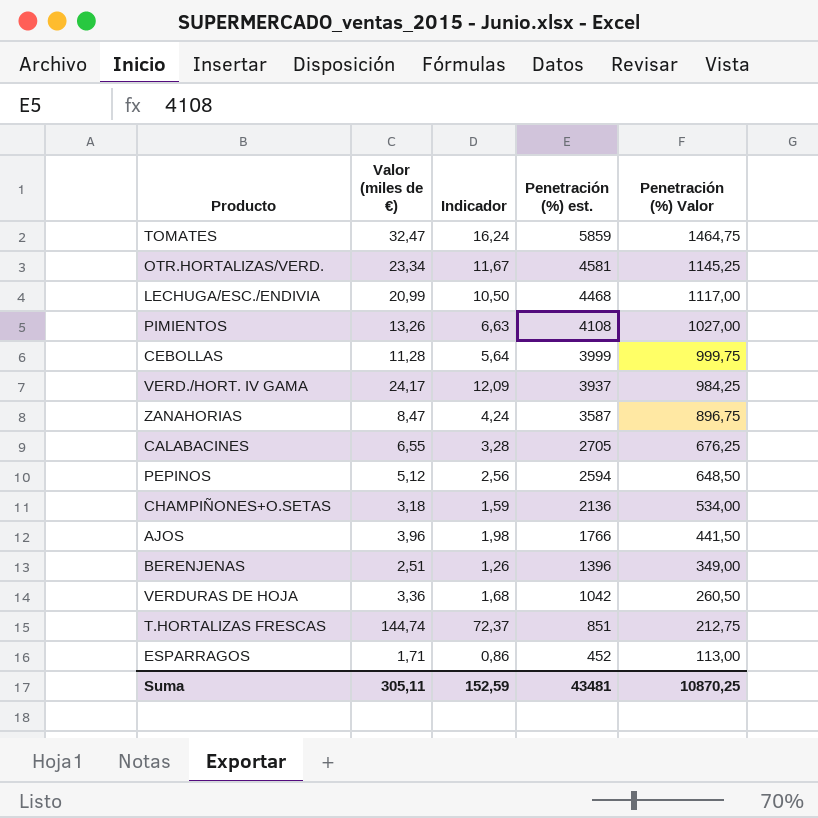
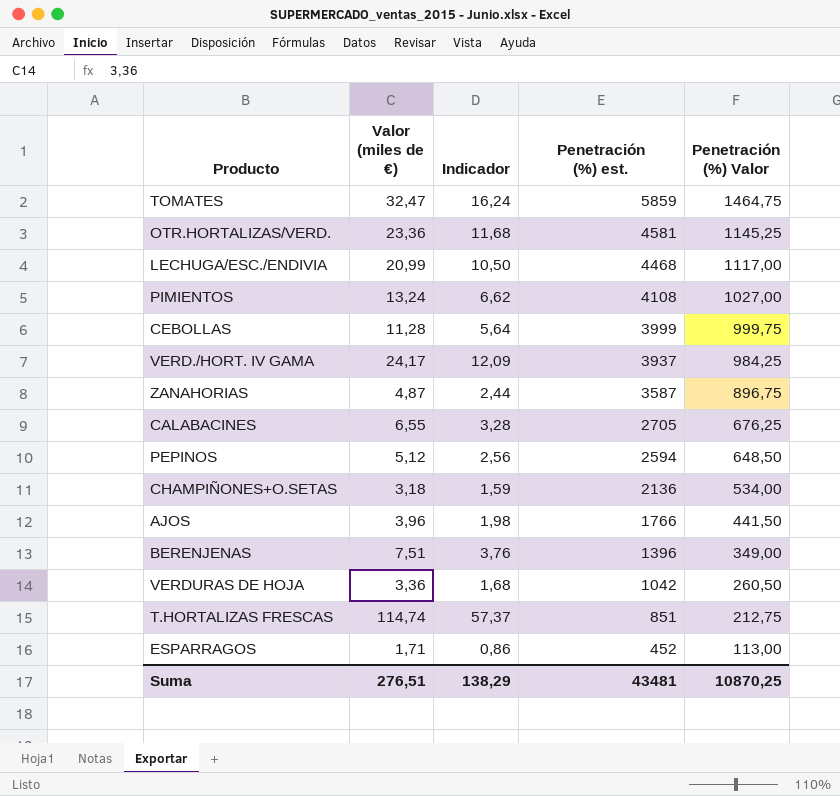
OTR.HORTALIZAS/VERD. | Valor (miles de €): 23,34 -> 23,36
OTR.HORTALIZAS/VERD. | Indicador: 11,67 -> 11,68
PIMIENTOS | Valor (miles de €): 13,26 -> 13,24
PIMIENTOS | Indicador: 6,63 -> 6,62
ZANAHORIAS | Valor (miles de €): 8,47 -> 4,87
ZANAHORIAS | Indicador: 4,24 -> 2,44
BERENJENAS | Valor (miles de €): 2,51 -> 7,51
BERENJENAS | Indicador: 1,26 -> 3,76
T.HORTALIZAS FRESCAS | Valor (miles de €): 144,74 -> 114,74
T.HORTALIZAS FRESCAS | Indicador: 72,37 -> 57,37
Suma | Valor (miles de €): 305,11 -> 276,51
Suma | Indicador: 152,59 -> 138,29

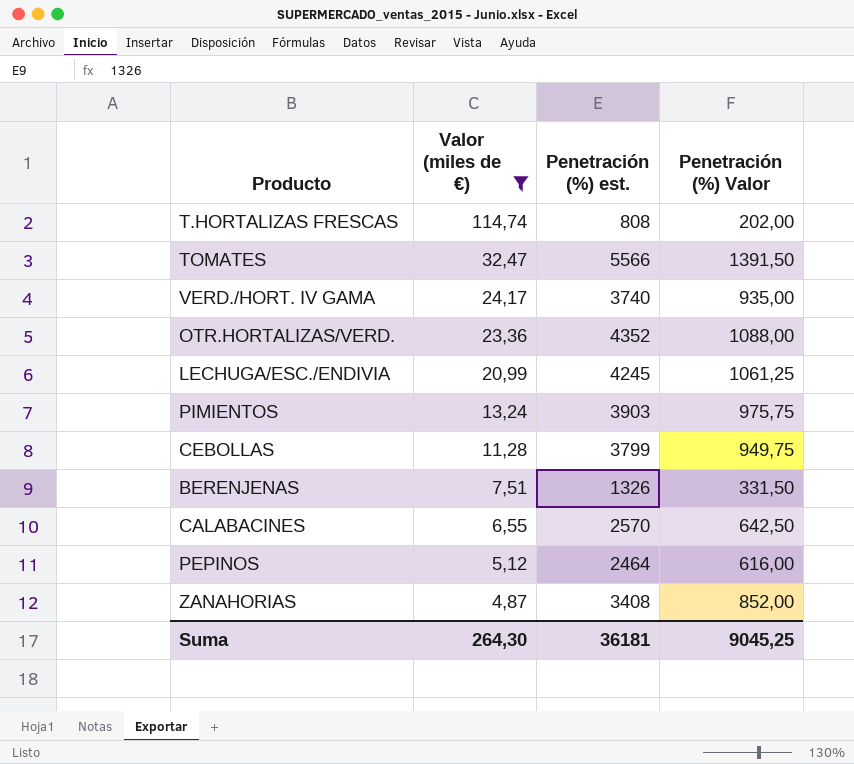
filter: none -> Valor (miles de €) >= 4,87
row order: Penetración (%) est. descending -> Valor (miles de €) descending
column Indicador | formula: [Valor (miles de €)] * 0,5 -> none
T.HORTALIZAS FRESCAS | Penetración (%) est.: 851 -> 808
T.HORTALIZAS FRESCAS | Penetración (%) Valor: 212,75 -> 202,00
TOMATES | Penetración (%) est.: 5859 -> 5566
TOMATES | Penetración (%) Valor: 1464,75 -> 1391,50
VERD./HORT. IV GAMA | Penetración (%) est.: 3937 -> 3740
VERD./HORT. IV GAMA | Penetración (%) Valor: 984,25 -> 935,00
OTR.HORTALIZAS/VERD. | Penetración (%) est.: 4581 -> 4352
OTR.HORTALIZAS/VERD. | Penetración (%) Valor: 1145,25 -> 1088,00
LECHUGA/ESC./ENDIVIA | Penetración (%) est.: 4468 -> 4245
LECHUGA/ESC./ENDIVIA | Penetración (%) Valor: 1117,00 -> 1061,25
PIMIENTOS | Penetración (%) est.: 4108 -> 3903
PIMIENTOS | Penetración (%) Valor: 1027,00 -> 975,75
CEBOLLAS | Penetración (%) est.: 3999 -> 3799
CEBOLLAS | Penetración (%) Valor: 999,75 -> 949,75
BERENJENAS | Penetración (%) est.: 1396 -> 1326
BERENJENAS | Penetración (%) Valor: 349,00 -> 331,50
CALABACINES | Penetración (%) est.: 2705 -> 2570
CALABACINES | Penetración (%) Valor: 676,25 -> 642,50
PEPINOS | Penetración (%) est.: 2594 -> 2464
PEPINOS | Penetración (%) Valor: 648,50 -> 616,00
ZANAHORIAS | Penetración (%) est.: 3587 -> 3408
ZANAHORIAS | Penetración (%) Valor: 896,75 -> 852,00
Suma | Valor (miles de €): 276,51 -> 264,30
Suma | Penetración (%) est.: 43481 -> 36181
Suma | Penetración (%) Valor: 10870,25 -> 9045,25

